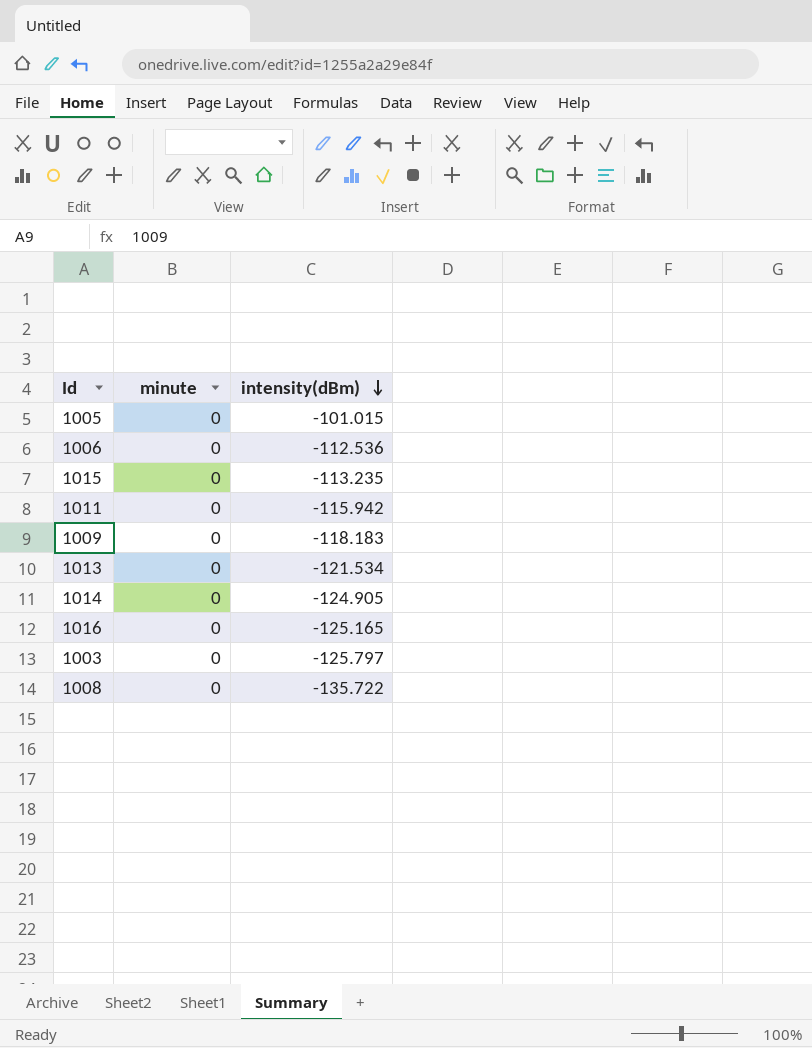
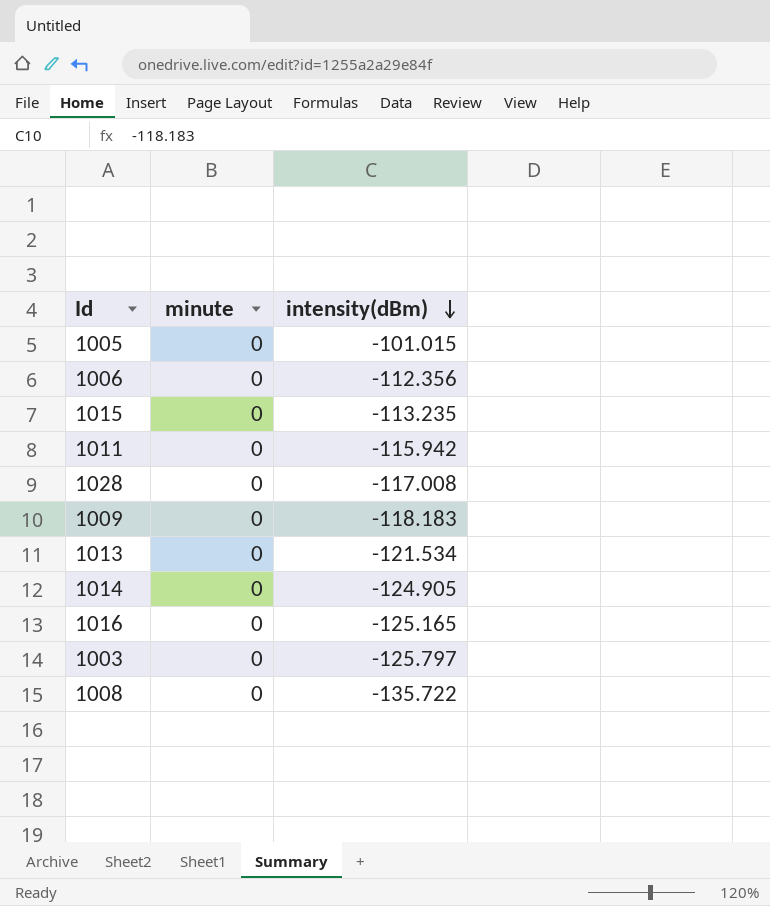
1006 | intensity(dBm): -112.536 -> -112.356
row 1028: none -> 0 | -117.008

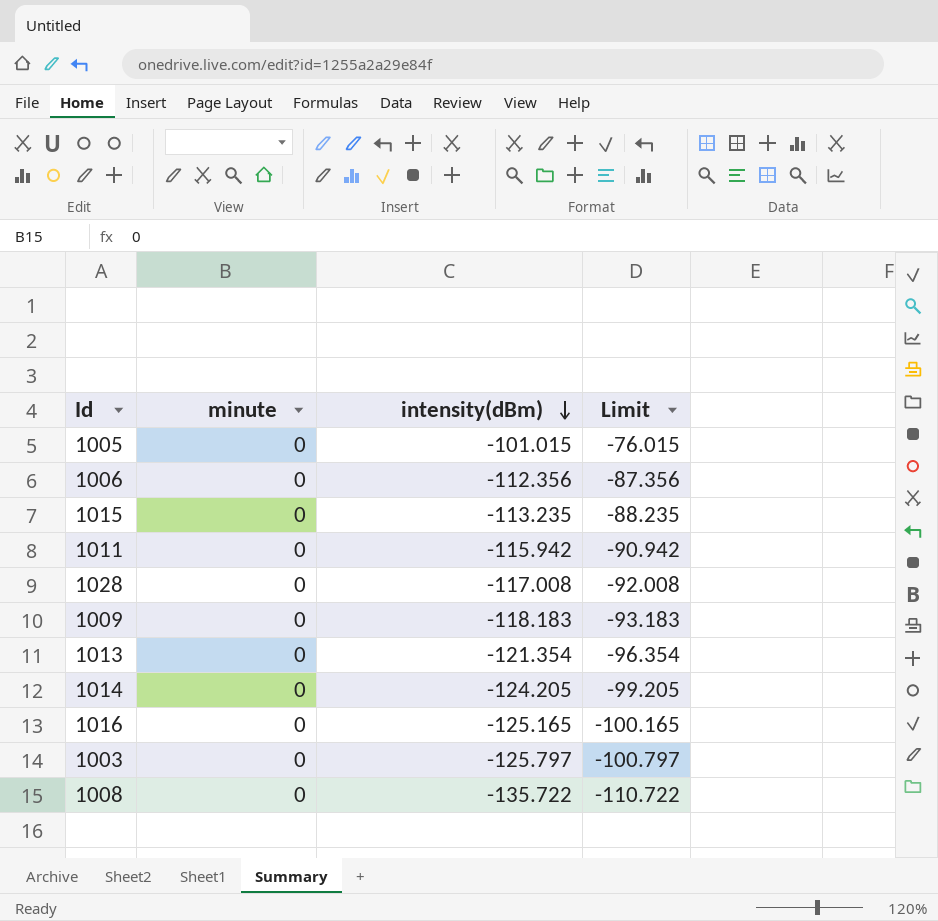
column Limit | formula: none -> [intensity(dBm)] + 25
1013 | intensity(dBm): -121.534 -> -121.354
1014 | intensity(dBm): -124.905 -> -124.205

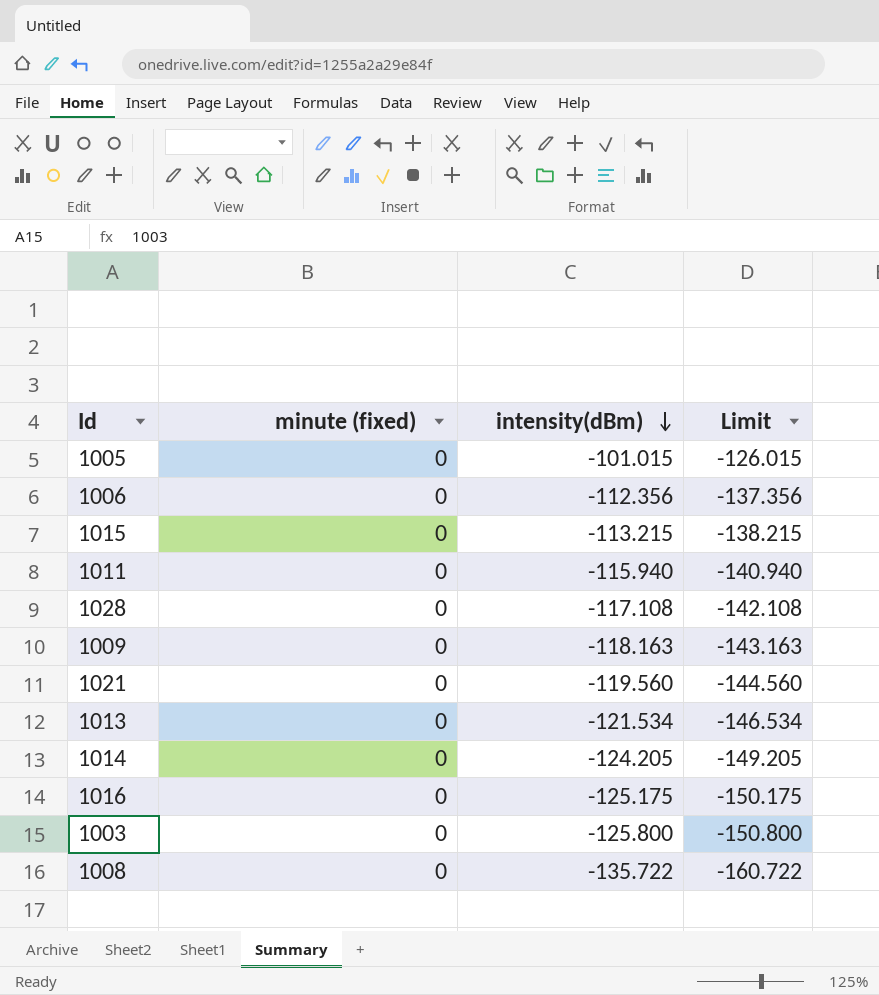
column name: minute -> minute (fixed)
column Limit | formula: [intensity(dBm)] + 25 -> [intensity(dBm)] - 25
1015 | intensity(dBm): -113.235 -> -113.215
1011 | intensity(dBm): -115.942 -> -115.940
1028 | intensity(dBm): -117.008 -> -117.108
1009 | intensity(dBm): -118.183 -> -118.163
row 1021: none -> 0 | -119.560 | -144.560
1013 | intensity(dBm): -121.354 -> -121.534
1016 | intensity(dBm): -125.165 -> -125.175
1003 | intensity(dBm): -125.797 -> -125.800

